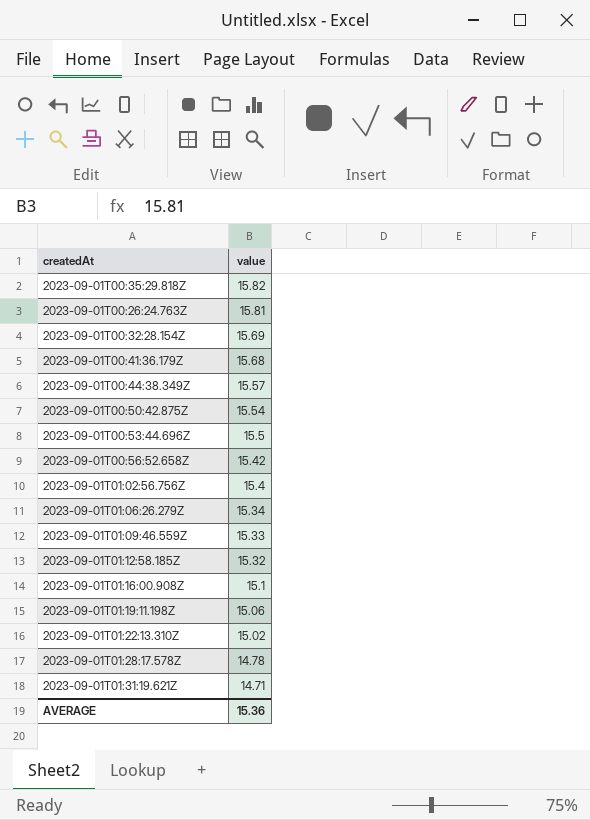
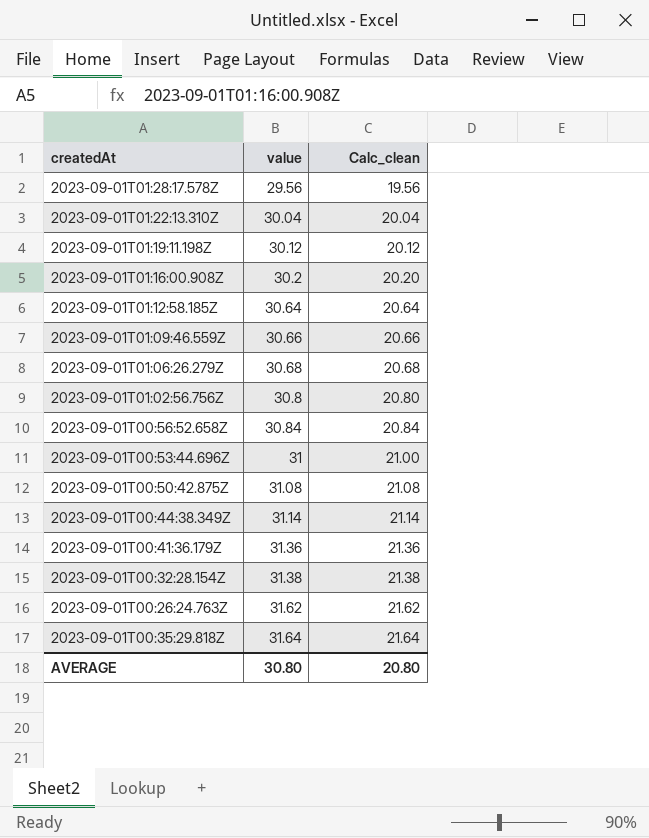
row order: value descending -> value ascending
column Calc_clean | formula: none -> [value] - 10
row 2023-09-01T01:31:19.621Z: 14.71 -> none
2023-09-01T01:28:17.578Z | value: 14.78 -> 29.56
2023-09-01T01:22:13.310Z | value: 15.02 -> 30.04
2023-09-01T01:19:11.198Z | value: 15.06 -> 30.12
2023-09-01T01:16:00.908Z | value: 15.1 -> 30.2
2023-09-01T01:12:58.185Z | value: 15.32 -> 30.64
2023-09-01T01:09:46.559Z | value: 15.33 -> 30.66
2023-09-01T01:06:26.279Z | value: 15.34 -> 30.68
2023-09-01T01:02:56.756Z | value: 15.4 -> 30.8
2023-09-01T00:56:52.658Z | value: 15.42 -> 30.84
2023-09-01T00:53:44.696Z | value: 15.5 -> 31
2023-09-01T00:50:42.875Z | value: 15.54 -> 31.08
2023-09-01T00:44:38.349Z | value: 15.57 -> 31.14
2023-09-01T00:41:36.179Z | value: 15.68 -> 31.36
2023-09-01T00:32:28.154Z | value: 15.69 -> 31.38
2023-09-01T00:26:24.763Z | value: 15.81 -> 31.62
2023-09-01T00:35:29.818Z | value: 15.82 -> 31.64
AVERAGE | value: 15.36 -> 30.80

